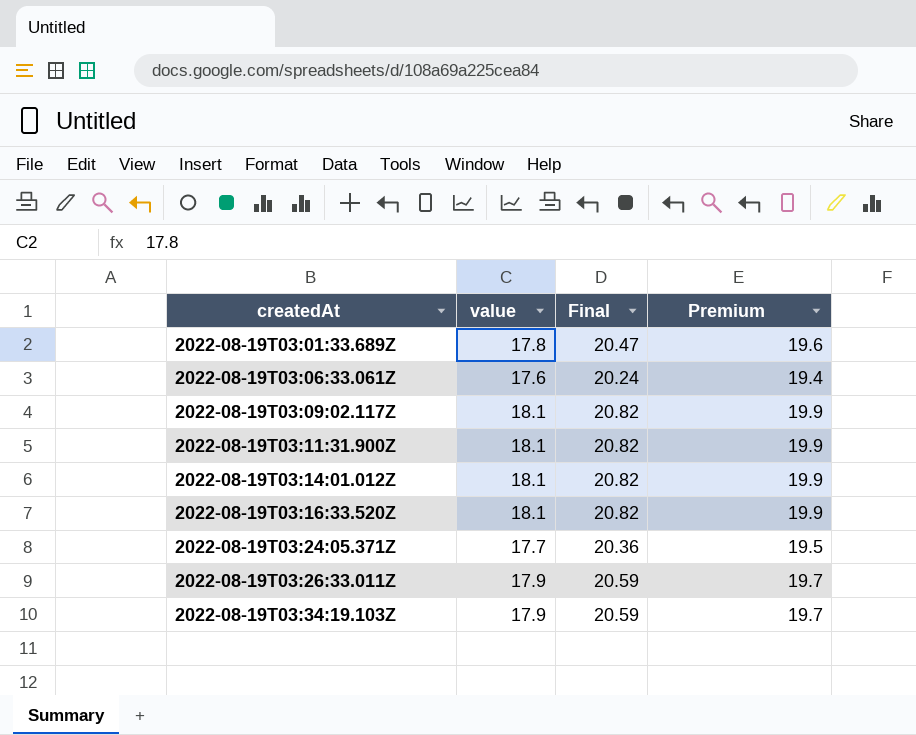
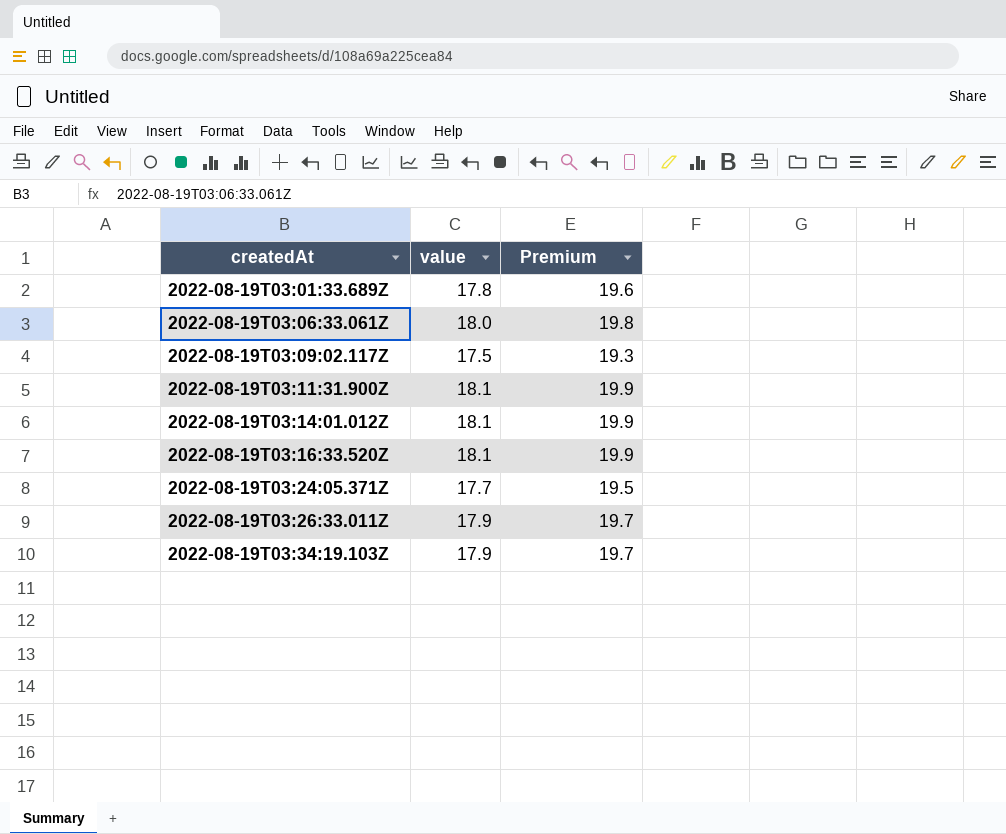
column Final | formula: [value] * 1.15 -> none
2022-08-19T03:06:33.061Z | value: 17.6 -> 18.0
2022-08-19T03:06:33.061Z | Premium: 19.4 -> 19.8
2022-08-19T03:09:02.117Z | value: 18.1 -> 17.5
2022-08-19T03:09:02.117Z | Premium: 19.9 -> 19.3

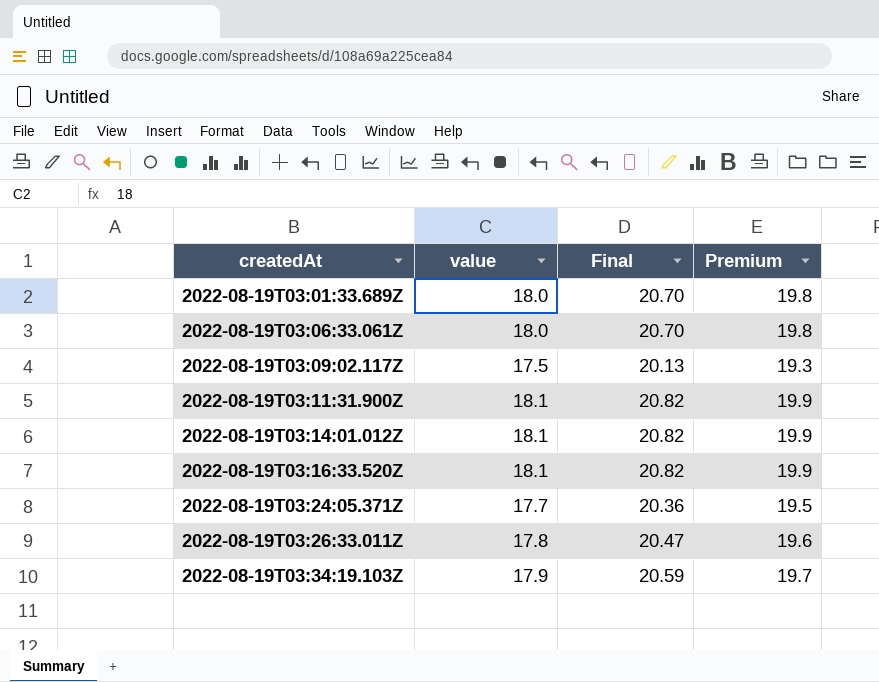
column Final | formula: none -> [value] * 1.15
2022-08-19T03:01:33.689Z | value: 17.8 -> 18.0
2022-08-19T03:01:33.689Z | Premium: 19.6 -> 19.8
2022-08-19T03:26:33.011Z | value: 17.9 -> 17.8
2022-08-19T03:26:33.011Z | Premium: 19.7 -> 19.6

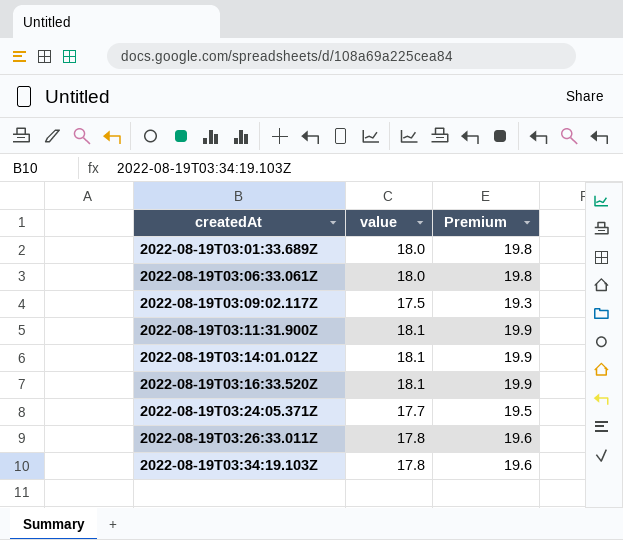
column Final | formula: [value] * 1.15 -> none
2022-08-19T03:34:19.103Z | value: 17.9 -> 17.8
2022-08-19T03:34:19.103Z | Premium: 19.7 -> 19.6

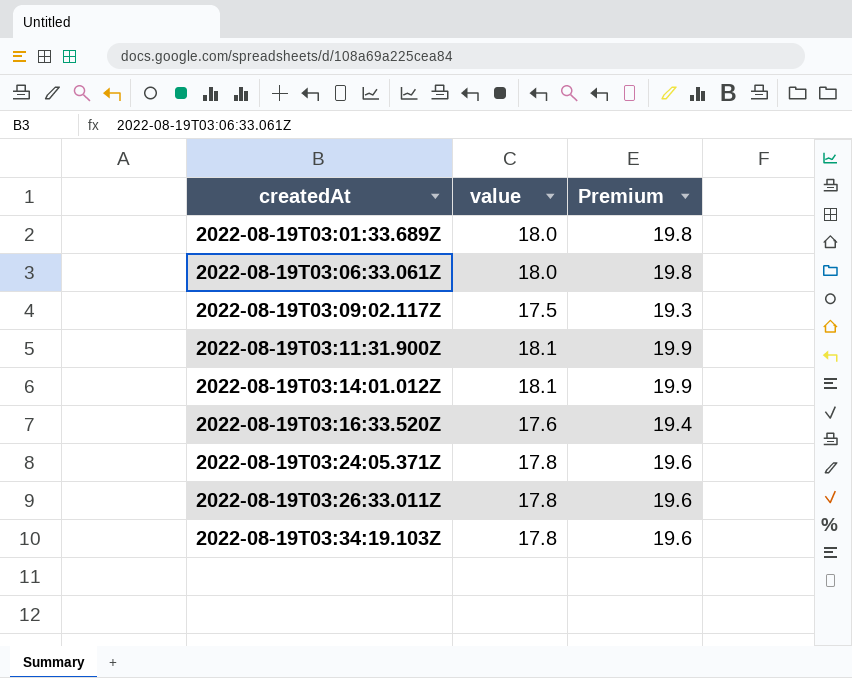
2022-08-19T03:16:33.520Z | value: 18.1 -> 17.6
2022-08-19T03:16:33.520Z | Premium: 19.9 -> 19.4
2022-08-19T03:24:05.371Z | value: 17.7 -> 17.8
2022-08-19T03:24:05.371Z | Premium: 19.5 -> 19.6

